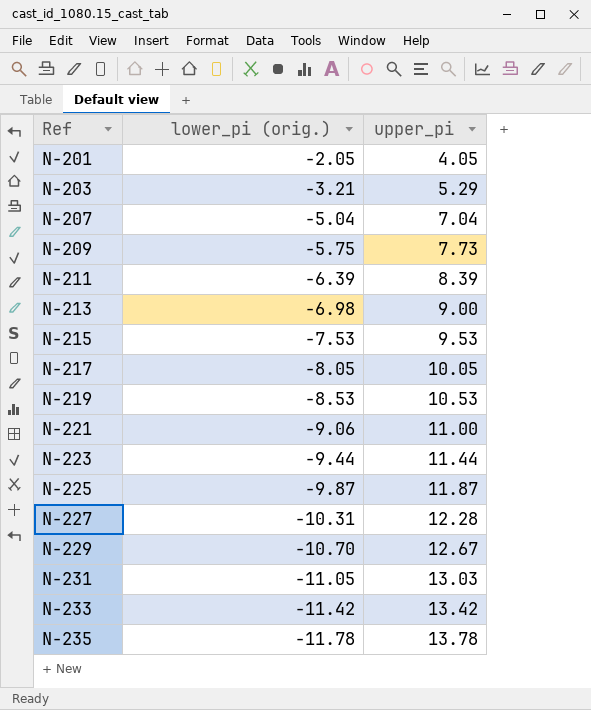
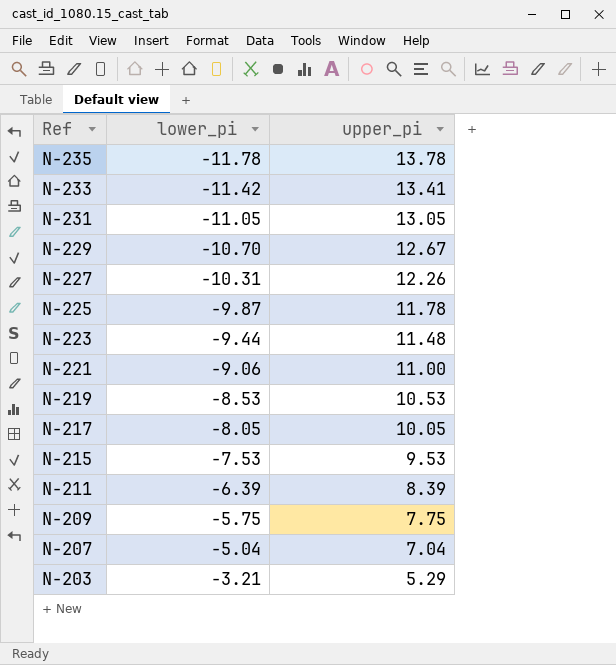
row order: Ref ascending -> Ref descending
column name: lower_pi (orig.) -> lower_pi
row N-201: -2.05 | 4.05 -> none
row N-213: -6.98 | 9.00 -> none
N-233 | upper_pi: 13.42 -> 13.41
N-231 | upper_pi: 13.03 -> 13.05
N-227 | upper_pi: 12.28 -> 12.26
N-225 | upper_pi: 11.87 -> 11.78
N-223 | upper_pi: 11.44 -> 11.48
N-209 | upper_pi: 7.73 -> 7.75

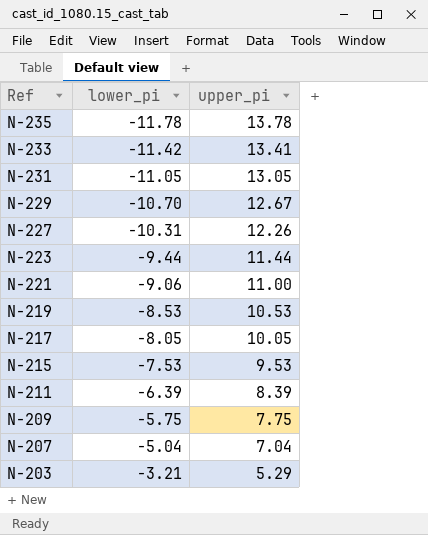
row N-225: -9.87 | 11.78 -> none
N-223 | upper_pi: 11.48 -> 11.44

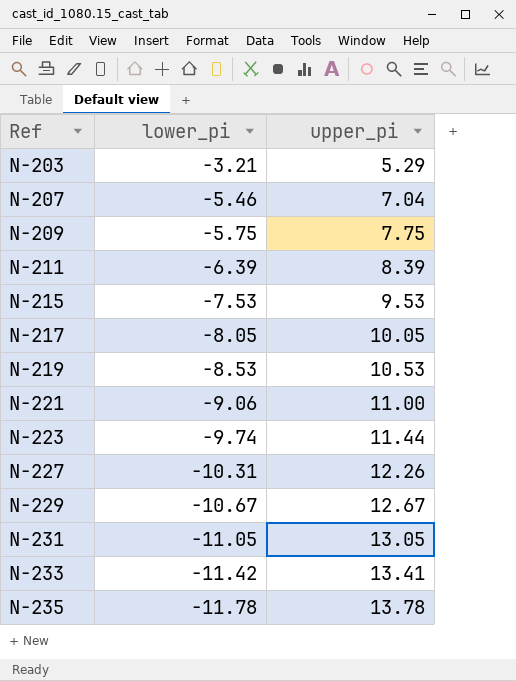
row order: Ref descending -> Ref ascending
N-207 | lower_pi: -5.04 -> -5.46
N-223 | lower_pi: -9.44 -> -9.74
N-229 | lower_pi: -10.70 -> -10.67

